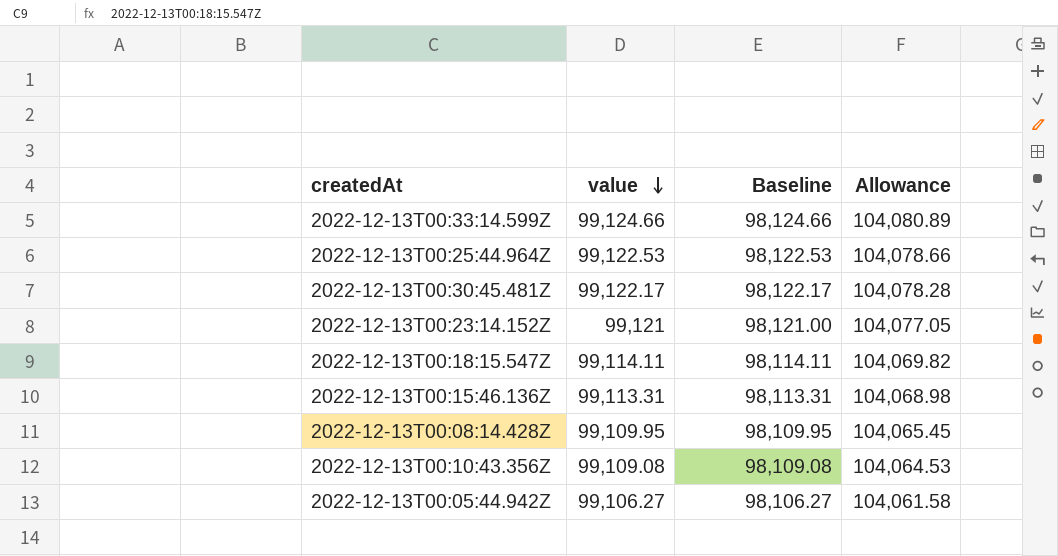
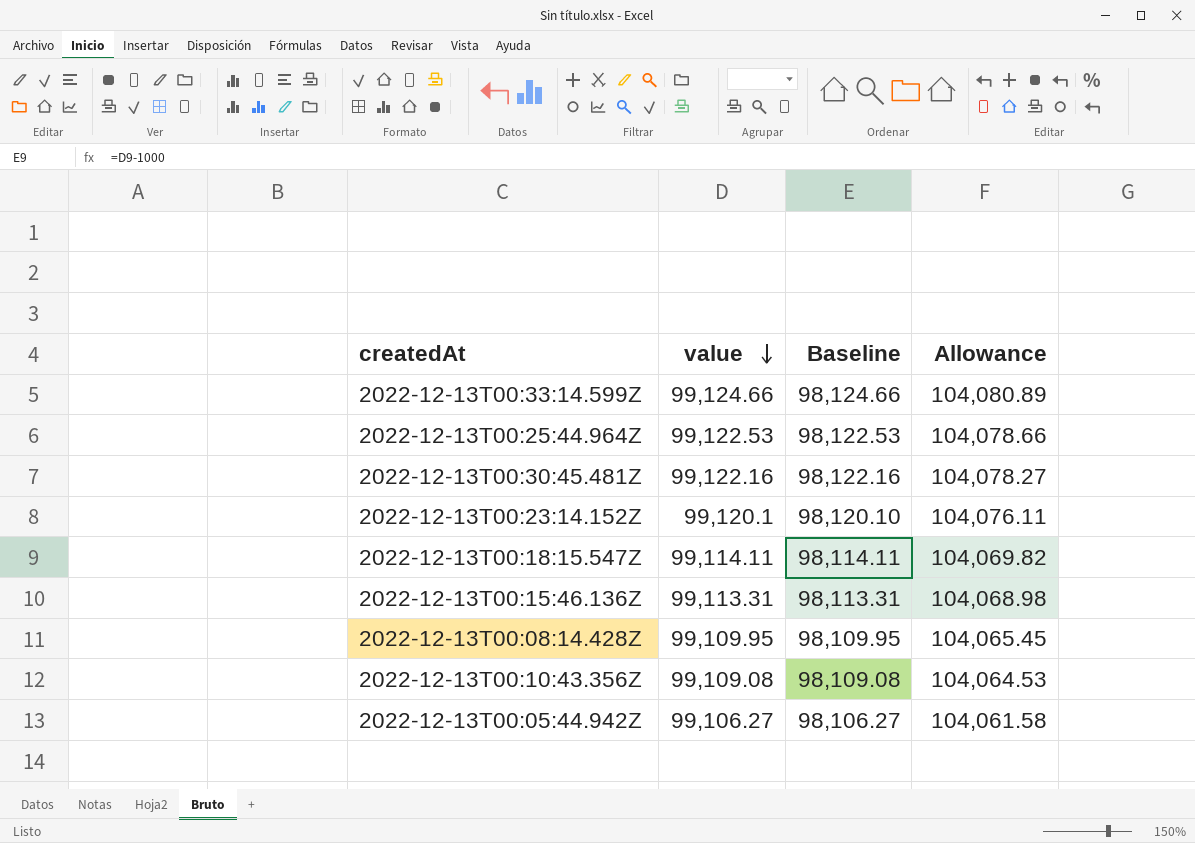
2022-12-13T00:30:45.481Z | value: 99,122.17 -> 99,122.16
2022-12-13T00:30:45.481Z | Baseline: 98,122.17 -> 98,122.16
2022-12-13T00:30:45.481Z | Allowance: 104,078.28 -> 104,078.27
2022-12-13T00:23:14.152Z | value: 99,121 -> 99,120.1
2022-12-13T00:23:14.152Z | Baseline: 98,121.00 -> 98,120.10
2022-12-13T00:23:14.152Z | Allowance: 104,077.05 -> 104,076.11

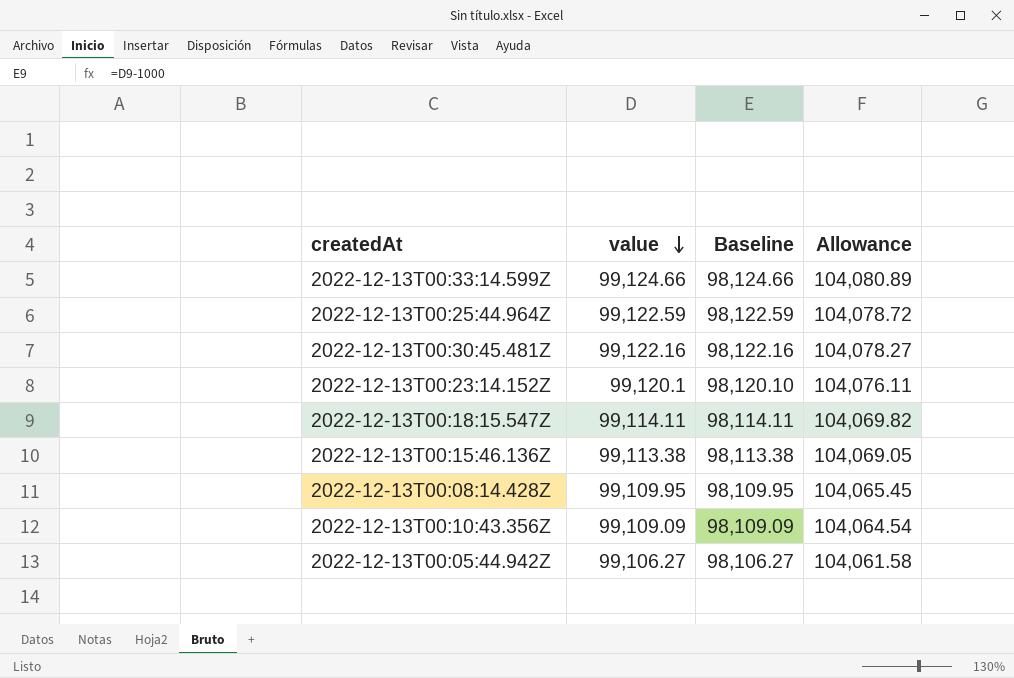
2022-12-13T00:25:44.964Z | value: 99,122.53 -> 99,122.59
2022-12-13T00:25:44.964Z | Baseline: 98,122.53 -> 98,122.59
2022-12-13T00:25:44.964Z | Allowance: 104,078.66 -> 104,078.72
2022-12-13T00:15:46.136Z | value: 99,113.31 -> 99,113.38
2022-12-13T00:15:46.136Z | Baseline: 98,113.31 -> 98,113.38
2022-12-13T00:15:46.136Z | Allowance: 104,068.98 -> 104,069.05
2022-12-13T00:10:43.356Z | value: 99,109.08 -> 99,109.09
2022-12-13T00:10:43.356Z | Baseline: 98,109.08 -> 98,109.09
2022-12-13T00:10:43.356Z | Allowance: 104,064.53 -> 104,064.54

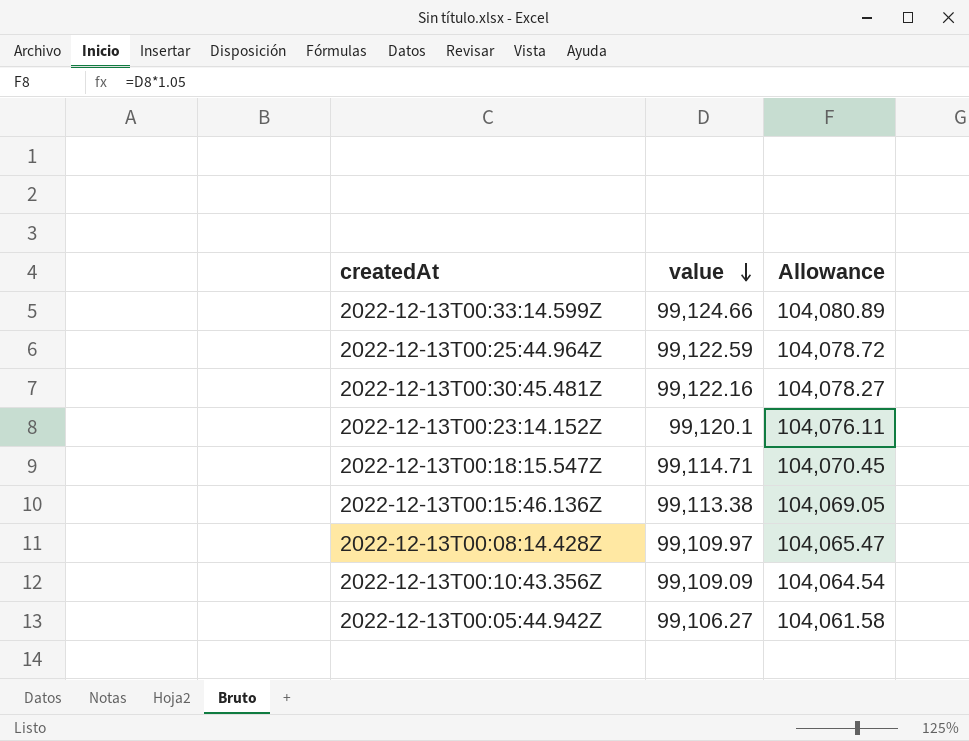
column Baseline | formula: [value] - 1000 -> none
2022-12-13T00:18:15.547Z | value: 99,114.11 -> 99,114.71
2022-12-13T00:18:15.547Z | Allowance: 104,069.82 -> 104,070.45
2022-12-13T00:08:14.428Z | value: 99,109.95 -> 99,109.97
2022-12-13T00:08:14.428Z | Allowance: 104,065.45 -> 104,065.47

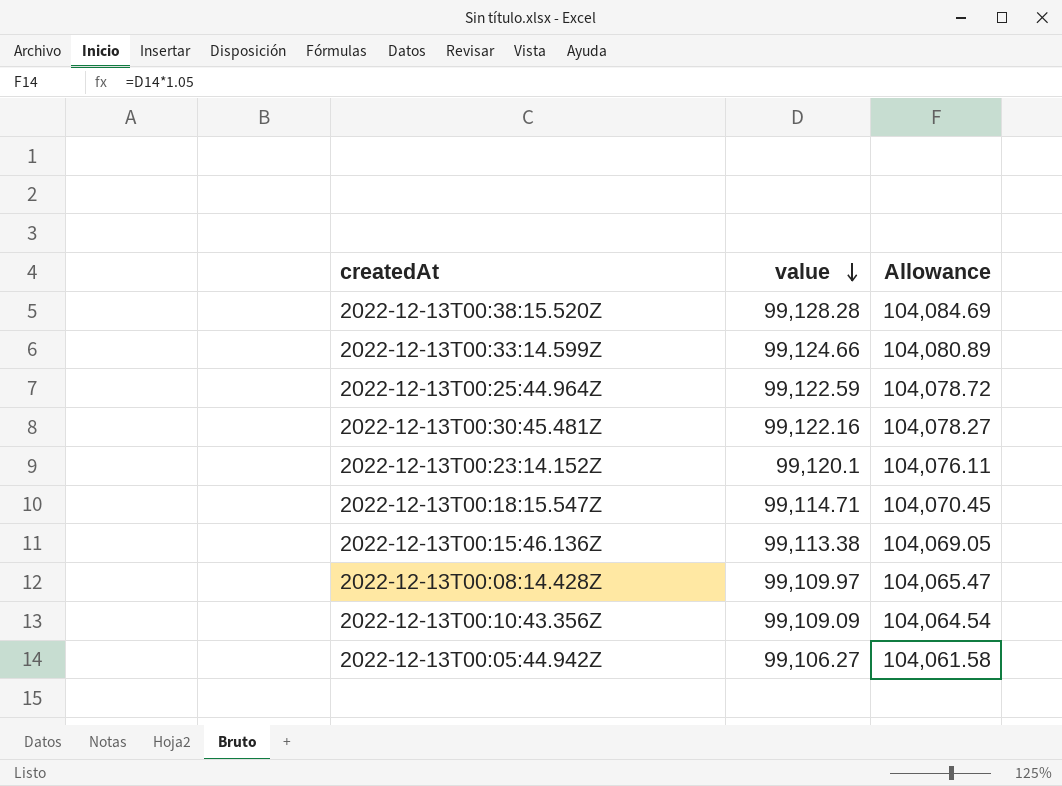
row 2022-12-13T00:38:15.520Z: none -> 99,128.28 | 104,084.69

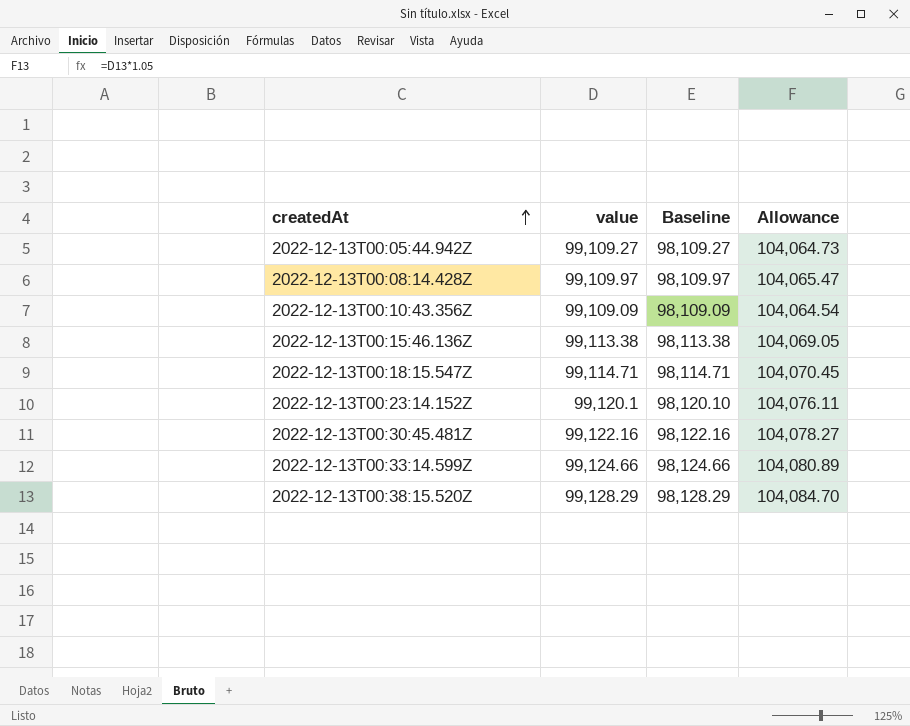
row order: value descending -> createdAt ascending
column Baseline | formula: none -> [value] - 1000
row 2022-12-13T00:25:44.964Z: 99,122.59 | 104,078.72 -> none
2022-12-13T00:05:44.942Z | value: 99,106.27 -> 99,109.27
2022-12-13T00:05:44.942Z | Allowance: 104,061.58 -> 104,064.73
2022-12-13T00:38:15.520Z | value: 99,128.28 -> 99,128.29
2022-12-13T00:38:15.520Z | Allowance: 104,084.69 -> 104,084.70

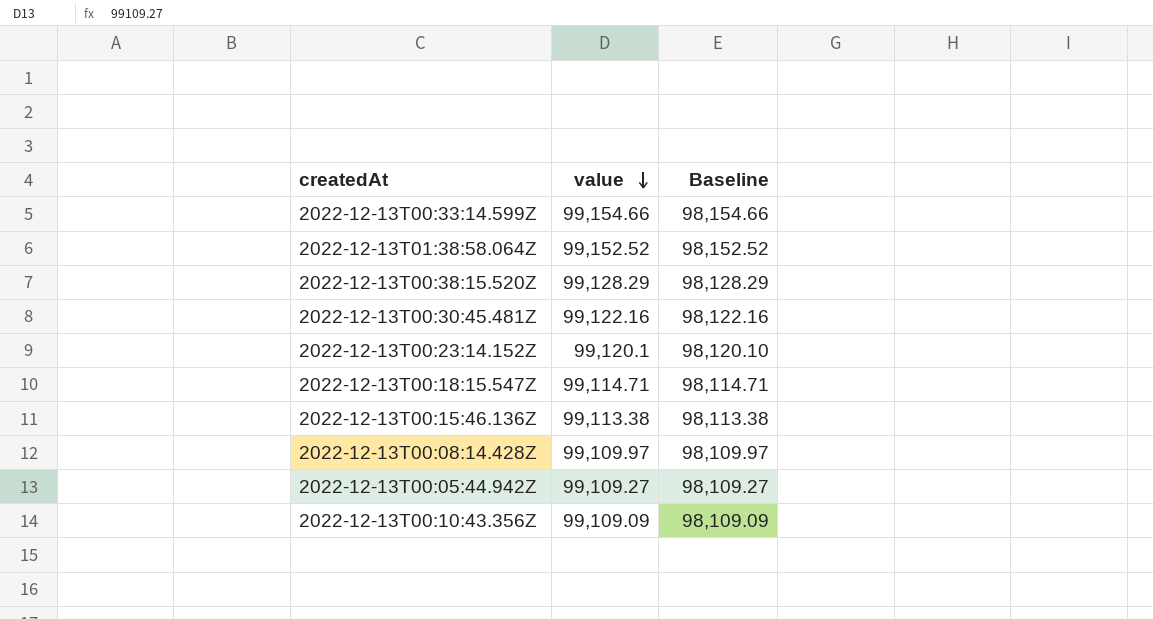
row order: createdAt ascending -> value descending
column Allowance | formula: [value] * 1.05 -> none
2022-12-13T00:33:14.599Z | value: 99,124.66 -> 99,154.66
2022-12-13T00:33:14.599Z | Baseline: 98,124.66 -> 98,154.66
row 2022-12-13T01:38:58.064Z: none -> 99,152.52 | 98,152.52

